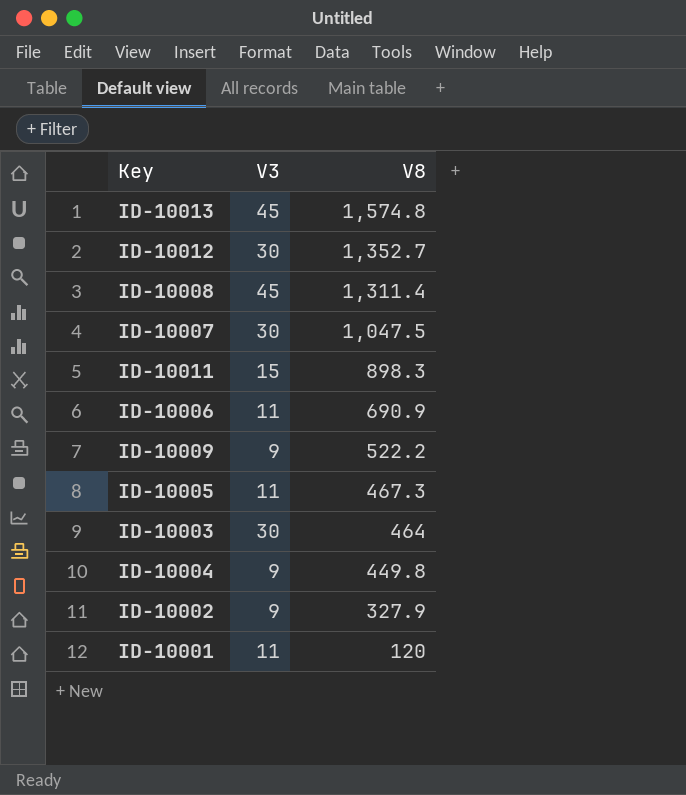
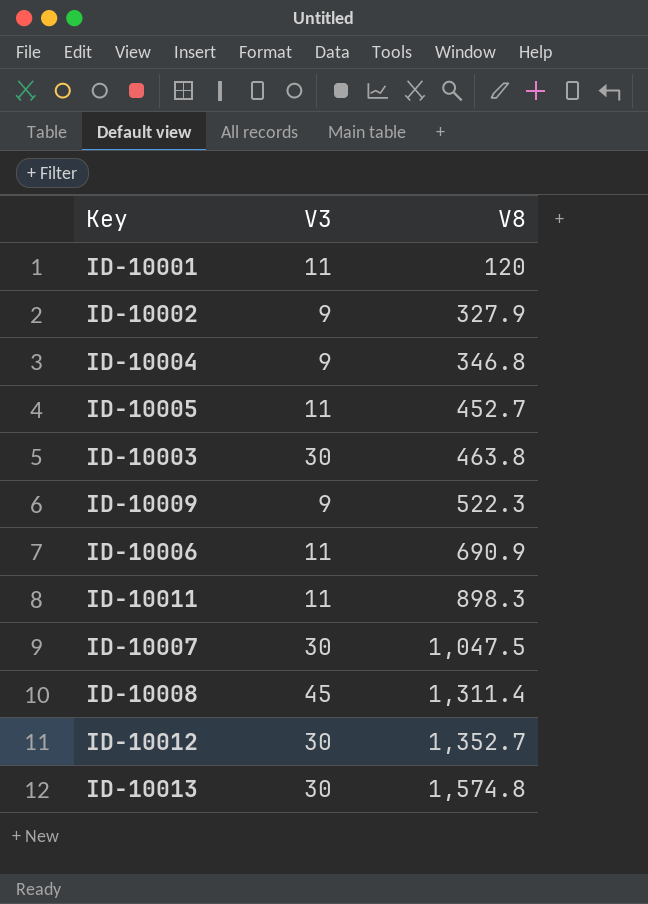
row order: V8 descending -> V8 ascending
ID-10004 | V8: 449.8 -> 346.8
ID-10005 | V8: 467.3 -> 452.7
ID-10003 | V8: 464 -> 463.8
ID-10009 | V8: 522.2 -> 522.3
ID-10011 | V3: 15 -> 11
ID-10013 | V3: 45 -> 30

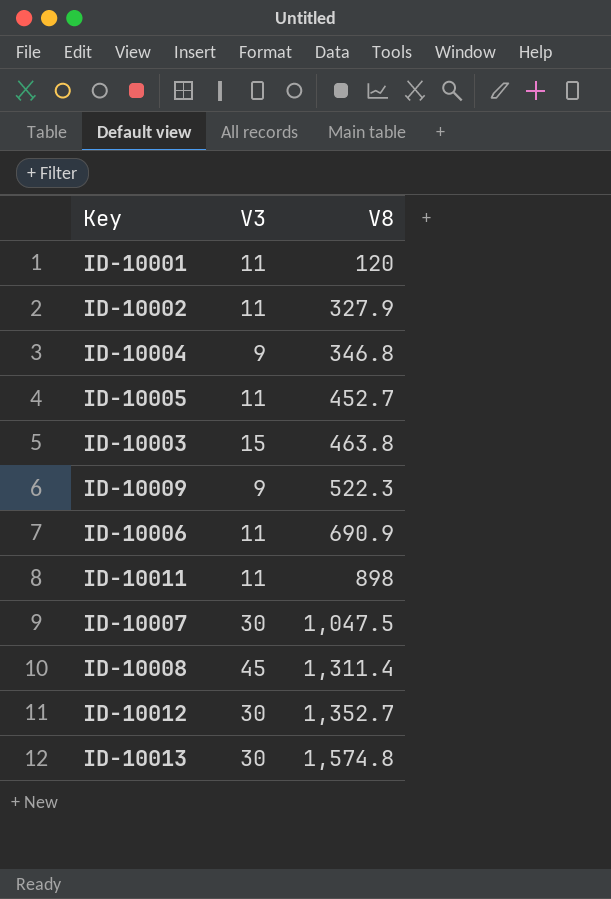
ID-10002 | V3: 9 -> 11
ID-10003 | V3: 30 -> 15
ID-10011 | V8: 898.3 -> 898

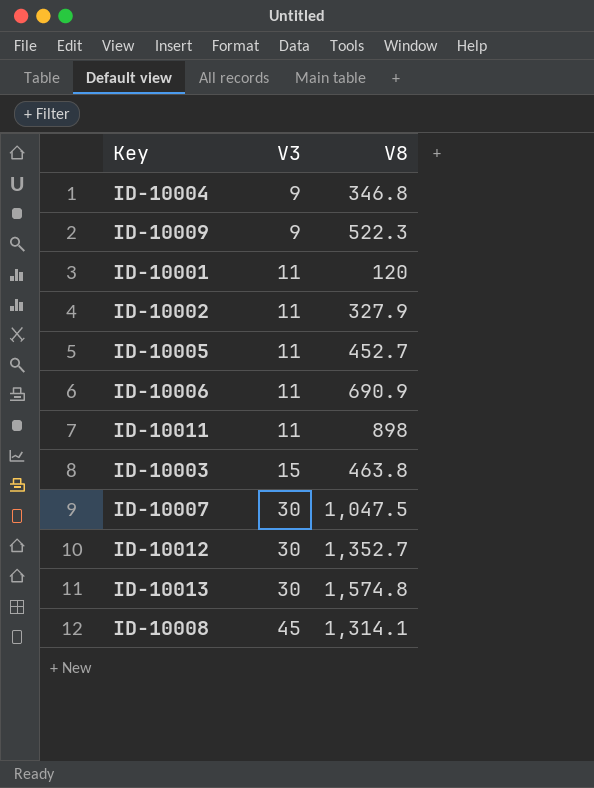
row order: V8 ascending -> V3 ascending
ID-10008 | V8: 1,311.4 -> 1,314.1

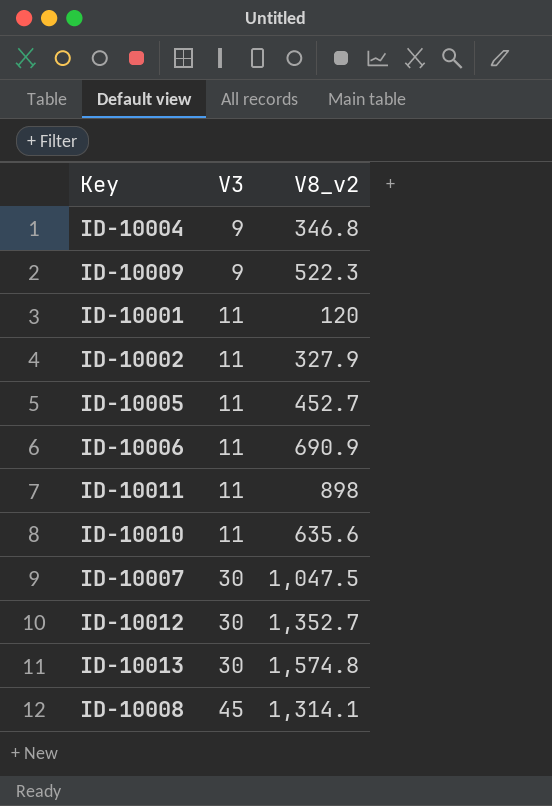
column name: V8 -> V8_v2
row ID-10003: 15 | 463.8 -> none
row ID-10010: none -> 11 | 635.6

